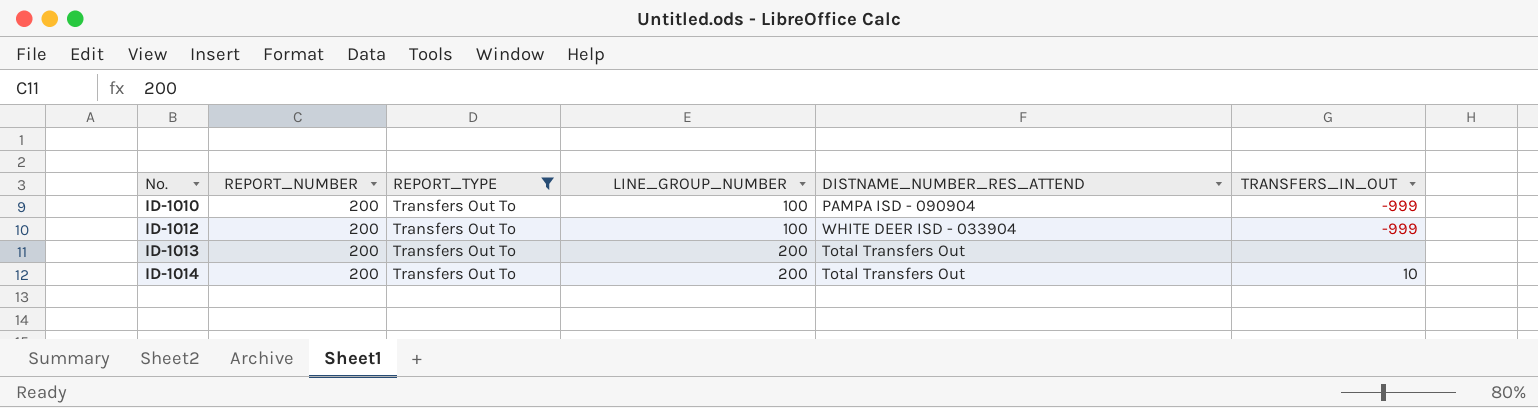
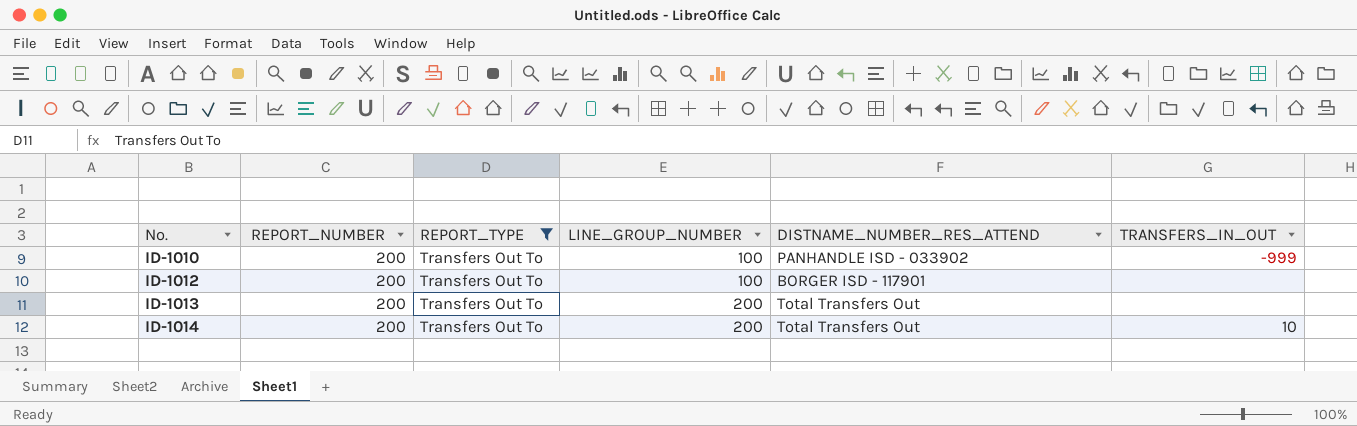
ID-1010 | DISTNAME_NUMBER_RES_ATTEND: PAMPA ISD - 090904 -> PANHANDLE ISD - 033902
ID-1012 | DISTNAME_NUMBER_RES_ATTEND: WHITE DEER ISD - 033904 -> BORGER ISD - 117901
ID-1012 | TRANSFERS_IN_OUT: -999 -> none

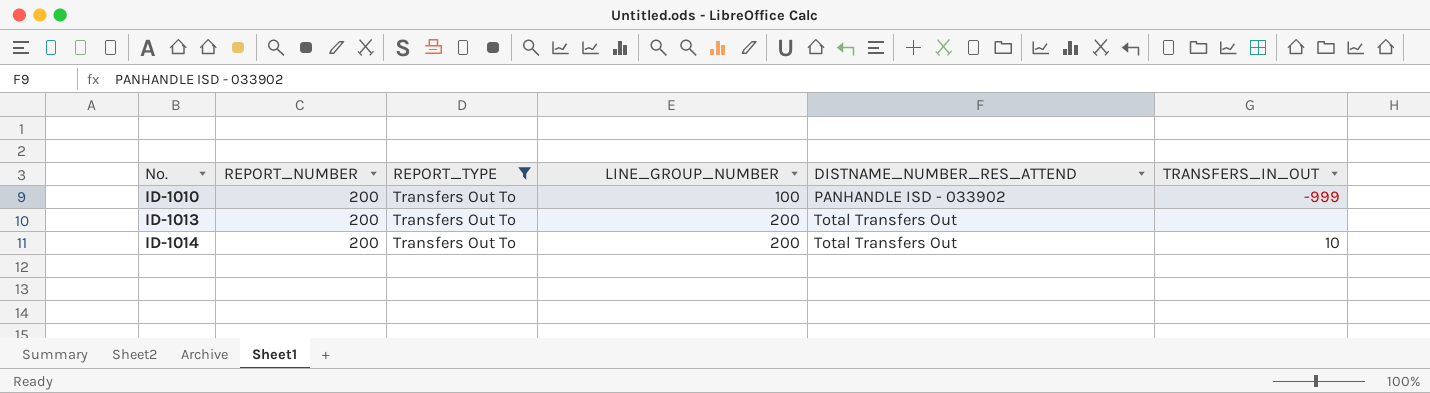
row ID-1012: 200 | Transfers Out To | 100 | BORGER ISD - 117901 | none -> none

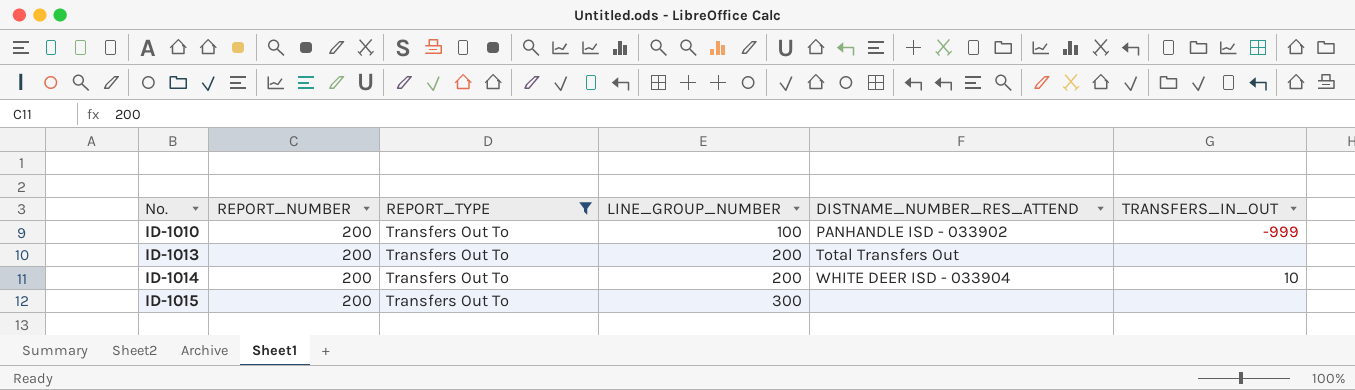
ID-1014 | DISTNAME_NUMBER_RES_ATTEND: Total Transfers Out -> WHITE DEER ISD - 033904
row ID-1015: none -> 200 | Transfers Out To | 300 | none | none

